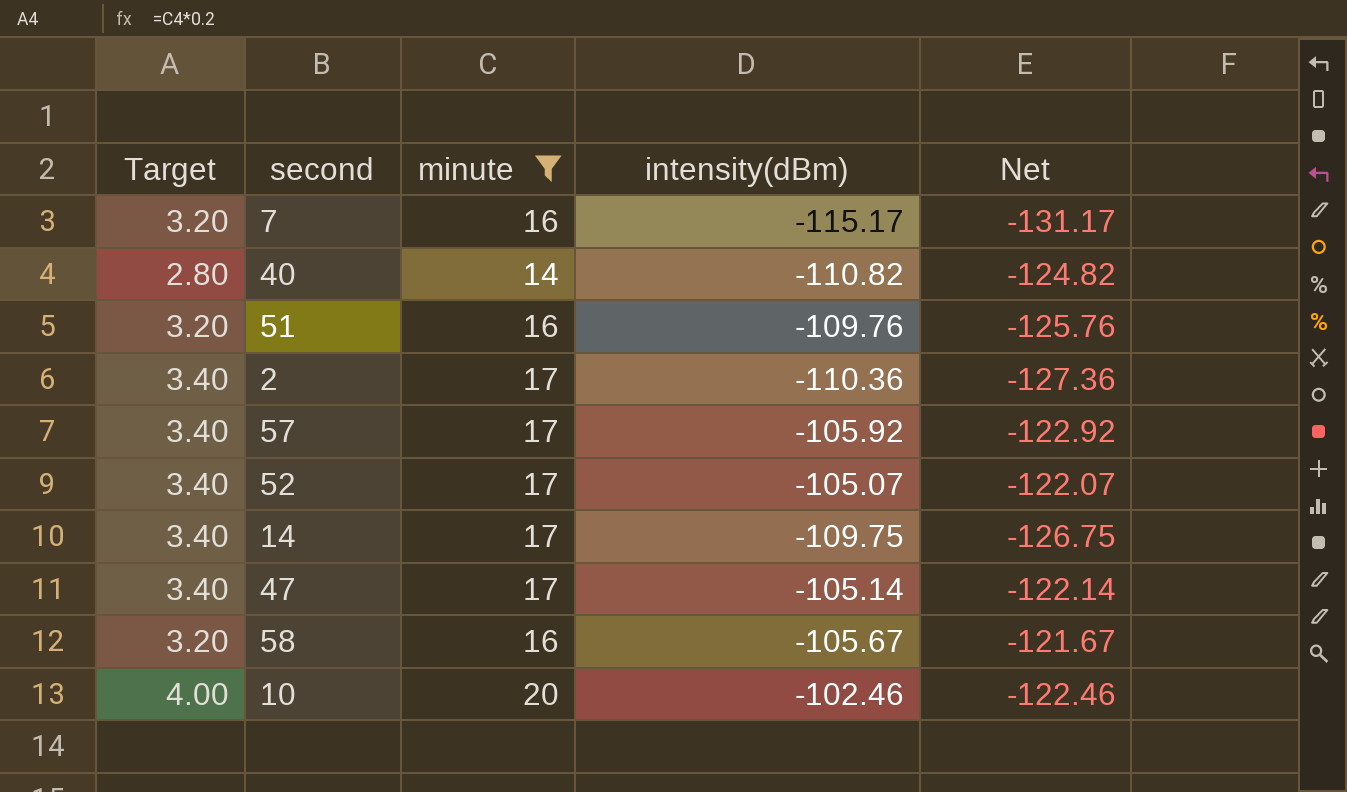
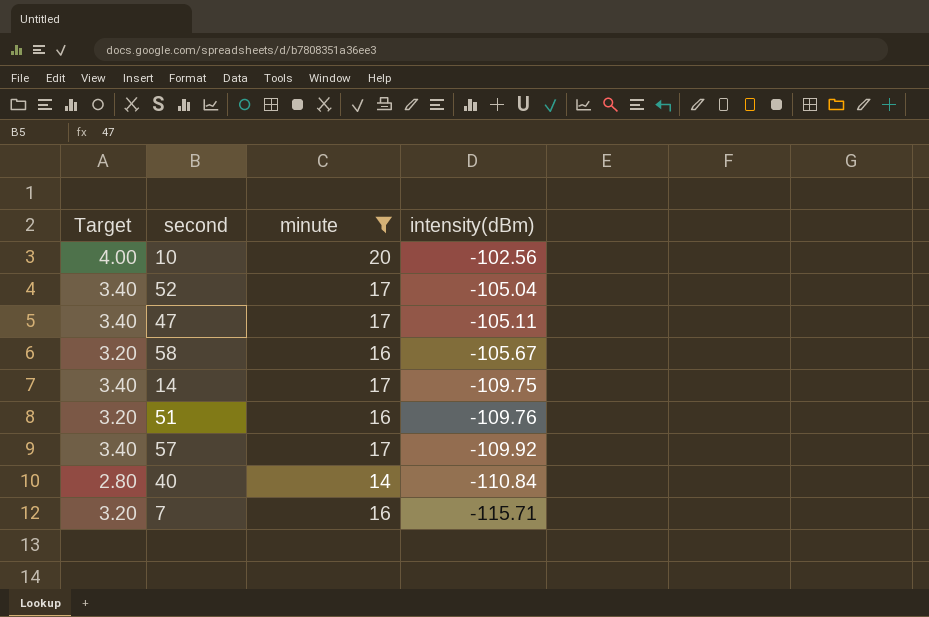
row order: none -> intensity(dBm) descending
column Net | formula: [intensity(dBm)] - [minute] -> none
row 2: 3.40 | 17 | -110.36 | -127.36 -> none
10 | intensity(dBm): -102.46 -> -102.56
52 | intensity(dBm): -105.07 -> -105.04
47 | intensity(dBm): -105.14 -> -105.11
57 | intensity(dBm): -105.92 -> -109.92
40 | intensity(dBm): -110.82 -> -110.84
7 | intensity(dBm): -115.17 -> -115.71

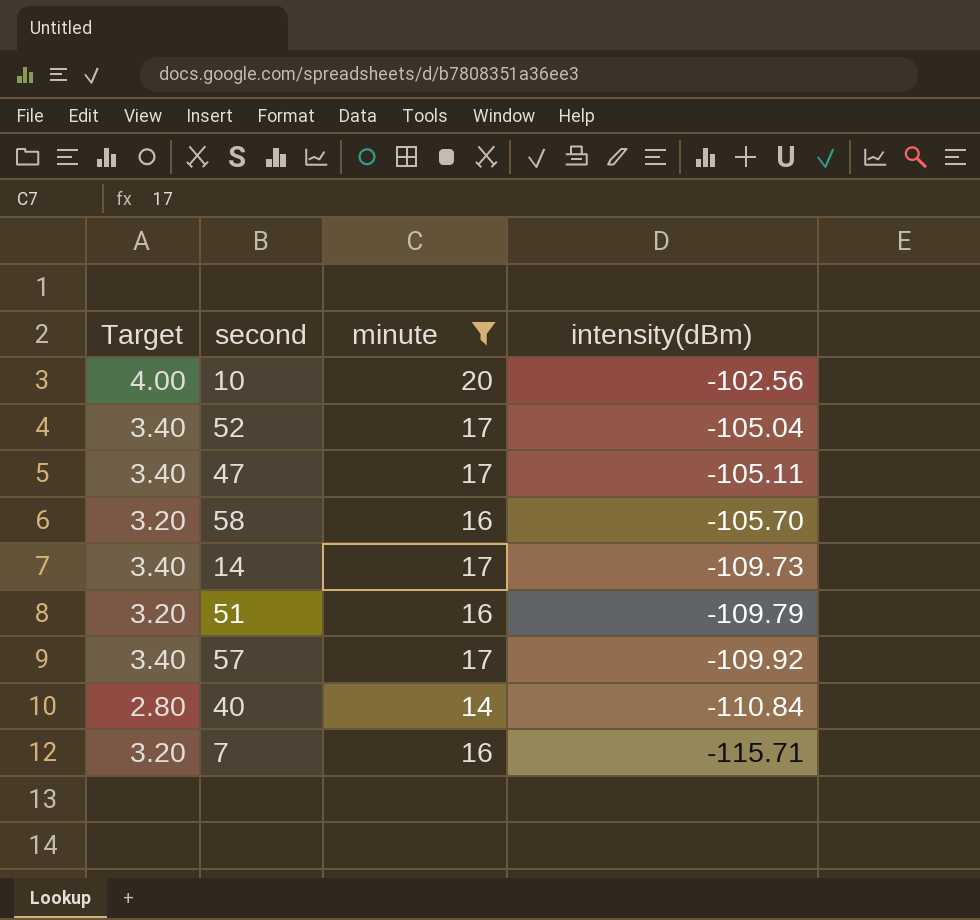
58 | intensity(dBm): -105.67 -> -105.70
14 | intensity(dBm): -109.75 -> -109.73
51 | intensity(dBm): -109.76 -> -109.79

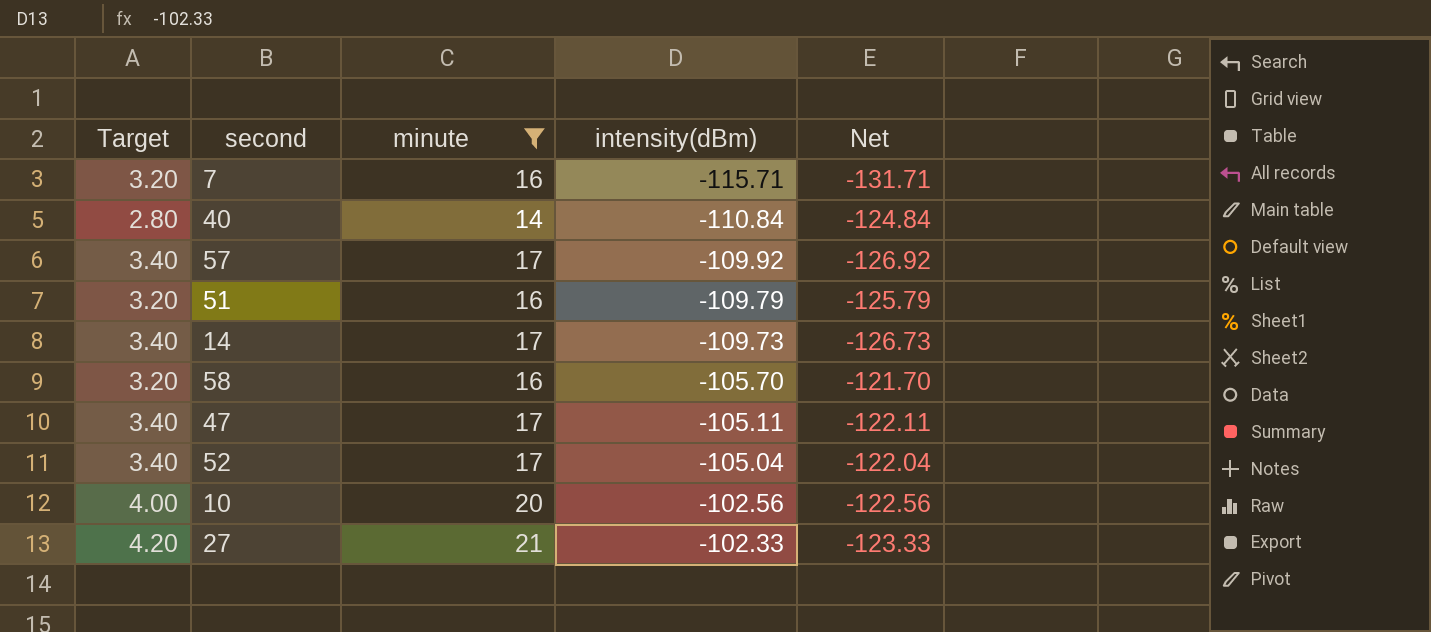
row order: intensity(dBm) descending -> intensity(dBm) ascending
column Net | formula: none -> [intensity(dBm)] - [minute]
row 27: none -> 4.20 | 21 | -102.33 | -123.33

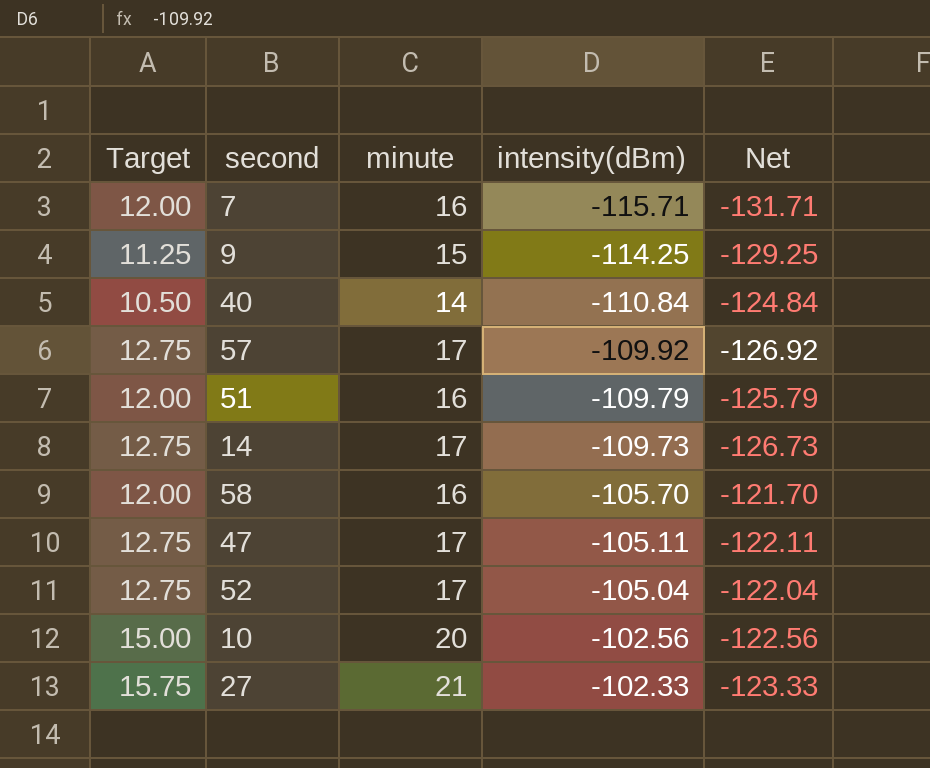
filter: minute != 15 -> none
column Target | formula: [minute] * 0.2 -> [minute] * 0.75

